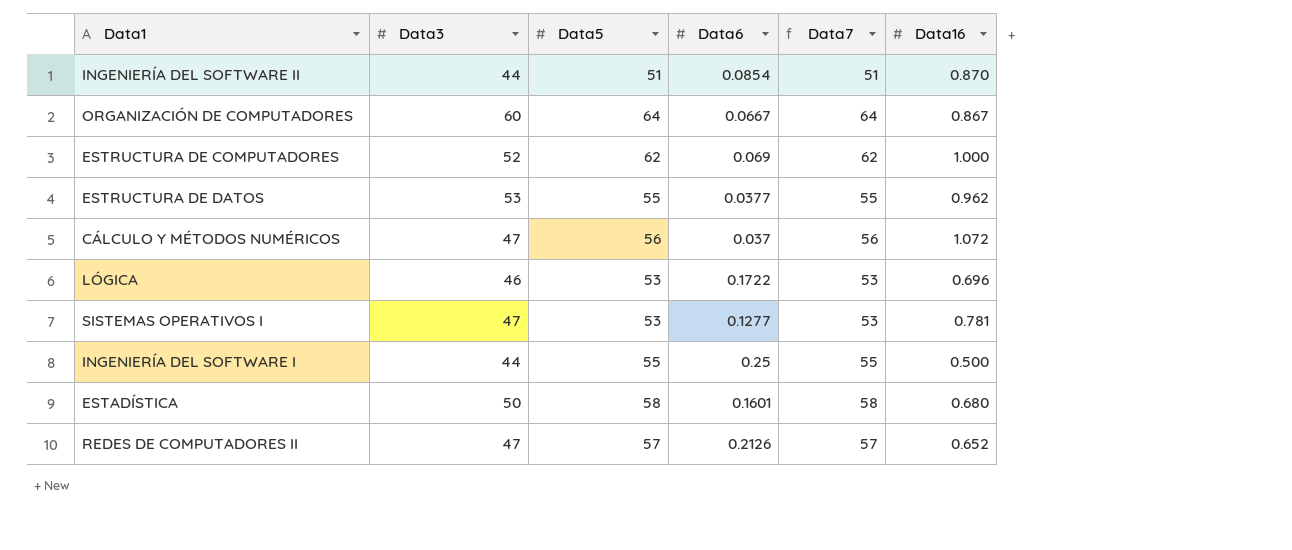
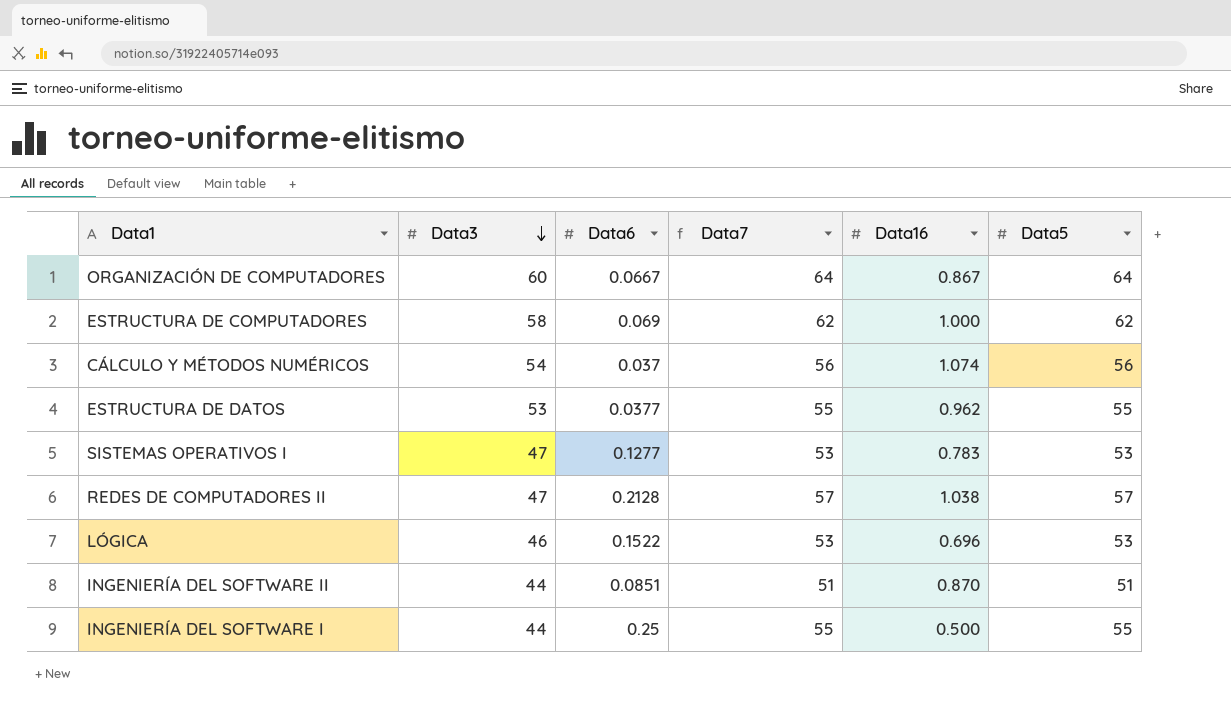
row order: none -> Data3 descending
column Data5 | position: 3 -> 6
row ESTADÍSTICA: 50 | 58 | 0.1601 | 58 | 0.680 -> none
ESTRUCTURA DE COMPUTADORES | Data3: 52 -> 58
CÁLCULO Y MÉTODOS NUMÉRICOS | Data3: 47 -> 54
CÁLCULO Y MÉTODOS NUMÉRICOS | Data16: 1.072 -> 1.074
SISTEMAS OPERATIVOS I | Data16: 0.781 -> 0.783
REDES DE COMPUTADORES II | Data6: 0.2126 -> 0.2128
REDES DE COMPUTADORES II | Data16: 0.652 -> 1.038
LÓGICA | Data6: 0.1722 -> 0.1522
INGENIERÍA DEL SOFTWARE II | Data6: 0.0854 -> 0.0851

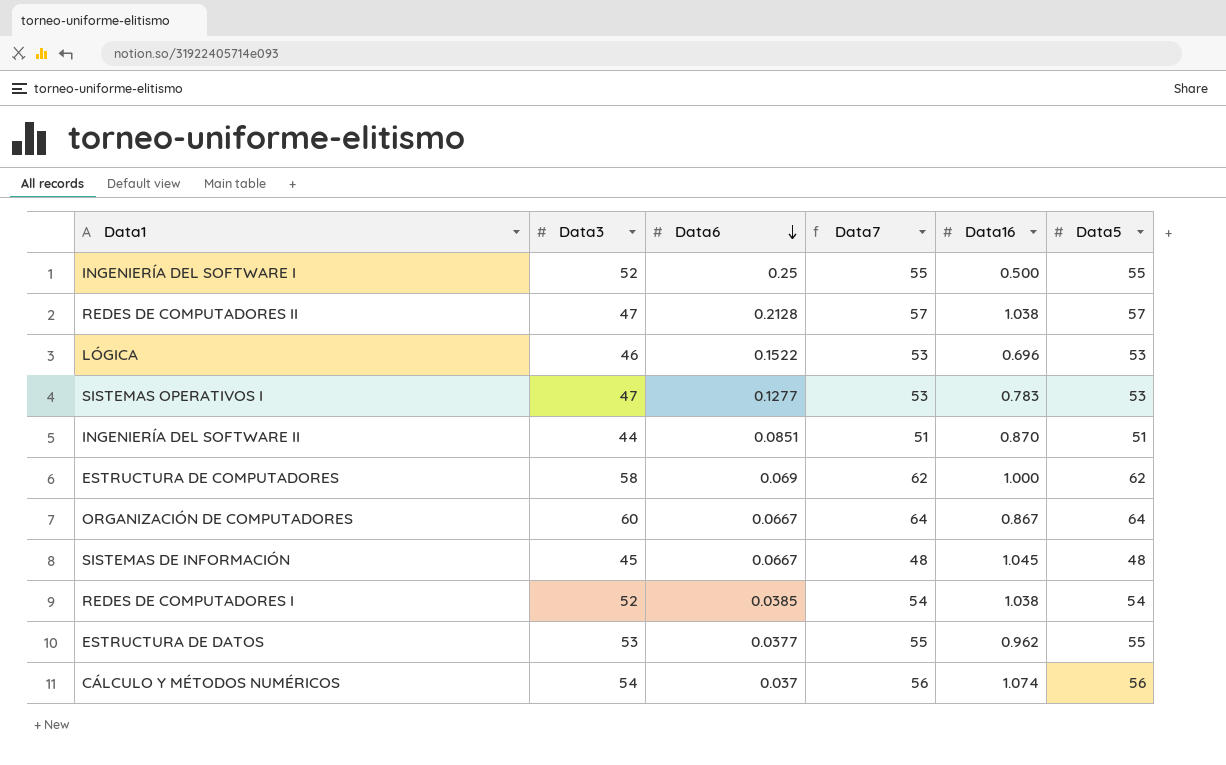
row order: Data3 descending -> Data6 descending
INGENIERÍA DEL SOFTWARE I | Data3: 44 -> 52
row SISTEMAS DE INFORMACIÓN: none -> 45 | 0.0667 | 48 | 1.045 | 48
row REDES DE COMPUTADORES I: none -> 52 | 0.0385 | 54 | 1.038 | 54

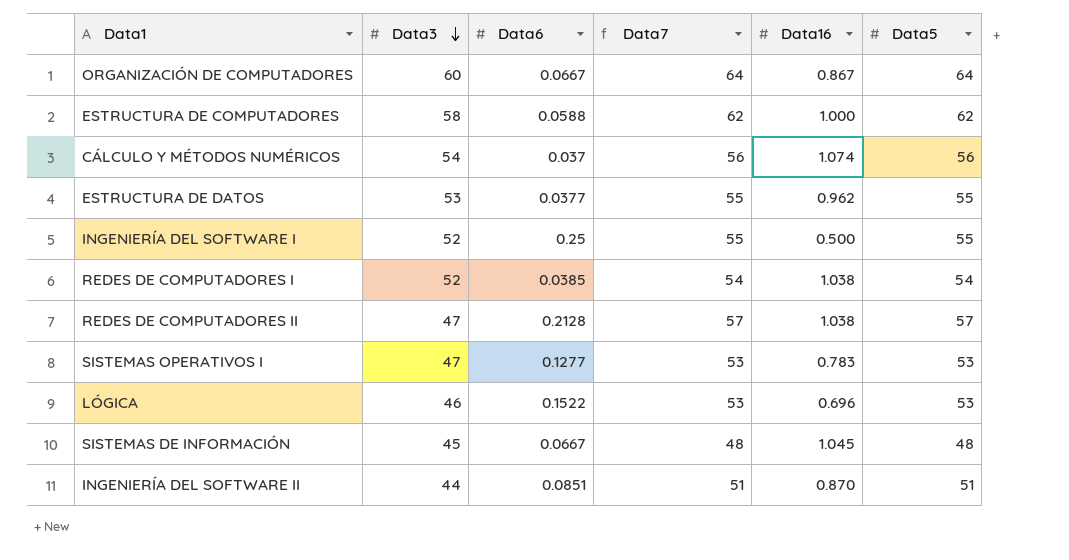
row order: Data6 descending -> Data3 descending
ESTRUCTURA DE COMPUTADORES | Data6: 0.069 -> 0.0588

